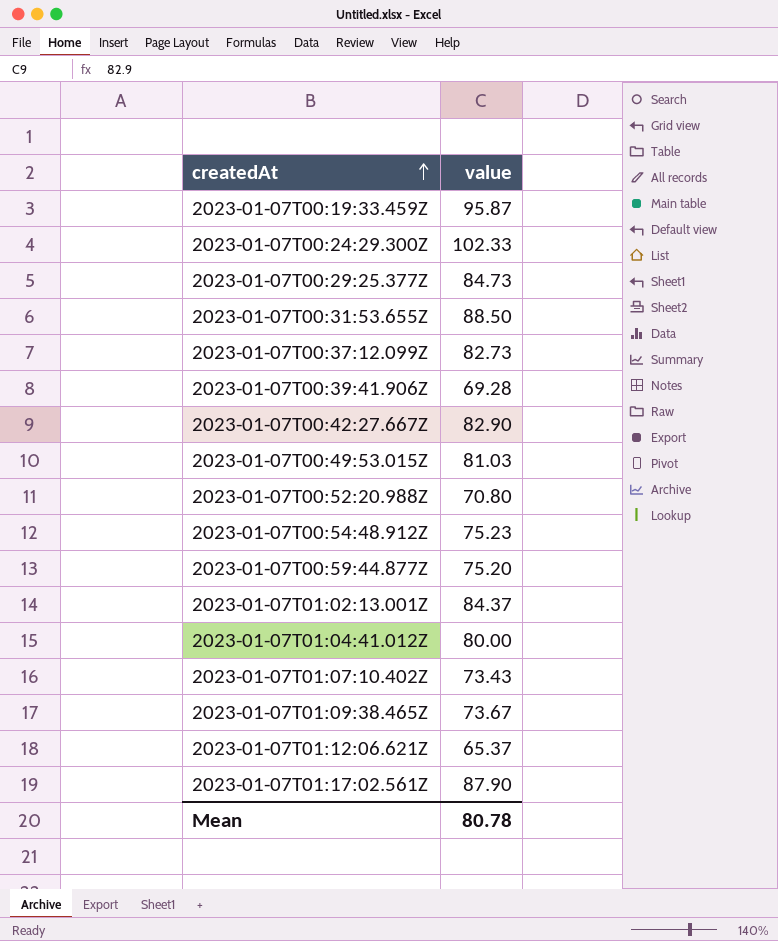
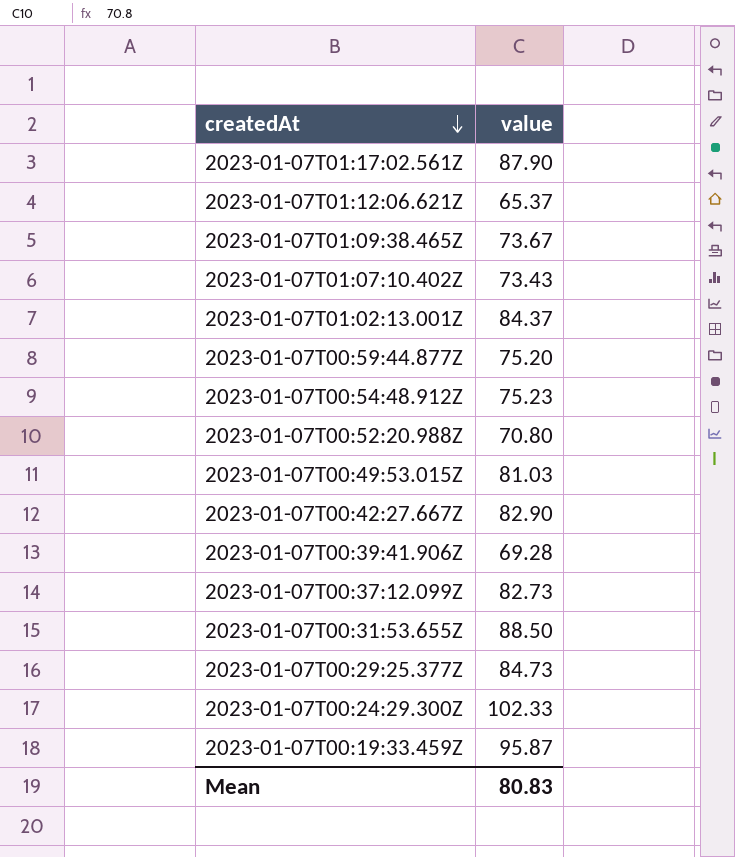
row order: createdAt ascending -> createdAt descending
row 2023-01-07T01:04:41.012Z: 80.00 -> none
Mean | value: 80.78 -> 80.83

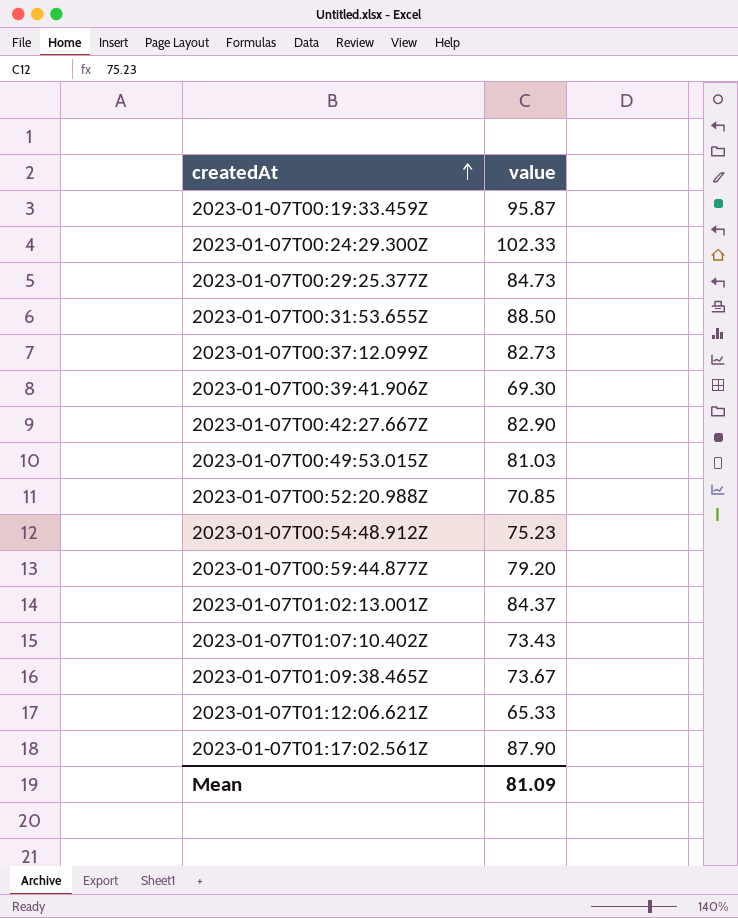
row order: createdAt descending -> createdAt ascending
2023-01-07T00:39:41.906Z | value: 69.28 -> 69.30
2023-01-07T00:52:20.988Z | value: 70.80 -> 70.85
2023-01-07T00:59:44.877Z | value: 75.20 -> 79.20
2023-01-07T01:12:06.621Z | value: 65.37 -> 65.33
Mean | value: 80.83 -> 81.09

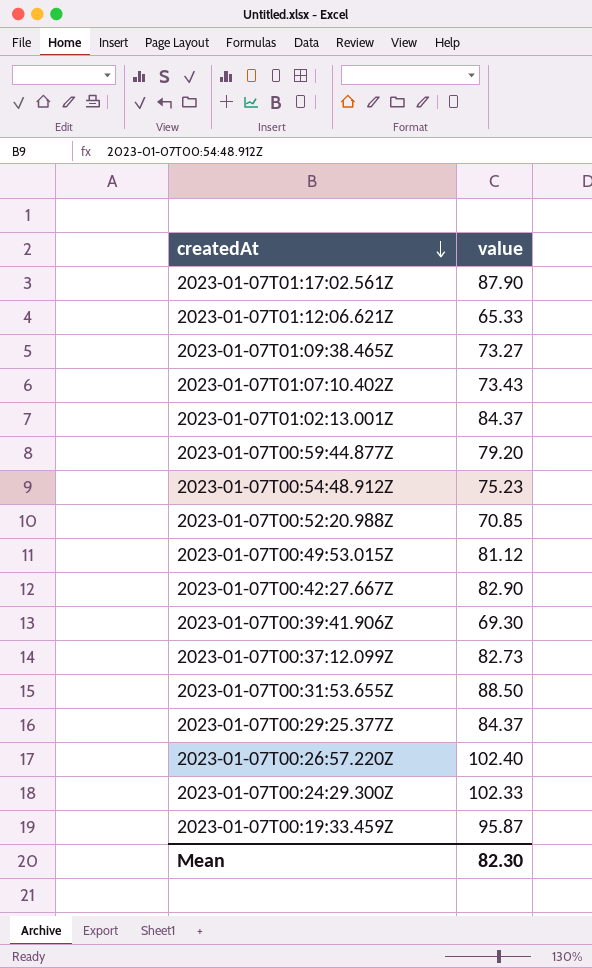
row order: createdAt ascending -> createdAt descending
2023-01-07T01:09:38.465Z | value: 73.67 -> 73.27
2023-01-07T00:49:53.015Z | value: 81.03 -> 81.12
2023-01-07T00:29:25.377Z | value: 84.73 -> 84.37
row 2023-01-07T00:26:57.220Z: none -> 102.40
Mean | value: 81.09 -> 82.30

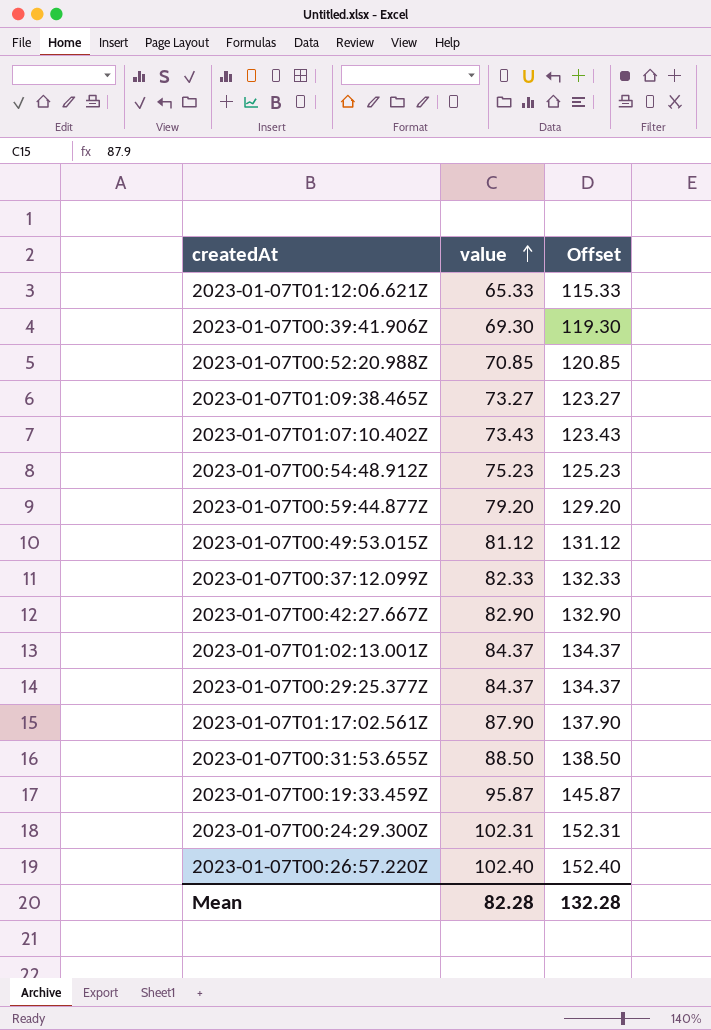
row order: createdAt descending -> value ascending
column Offset | formula: none -> [value] + 50
2023-01-07T00:37:12.099Z | value: 82.73 -> 82.33
2023-01-07T00:24:29.300Z | value: 102.33 -> 102.31
Mean | value: 82.30 -> 82.28

